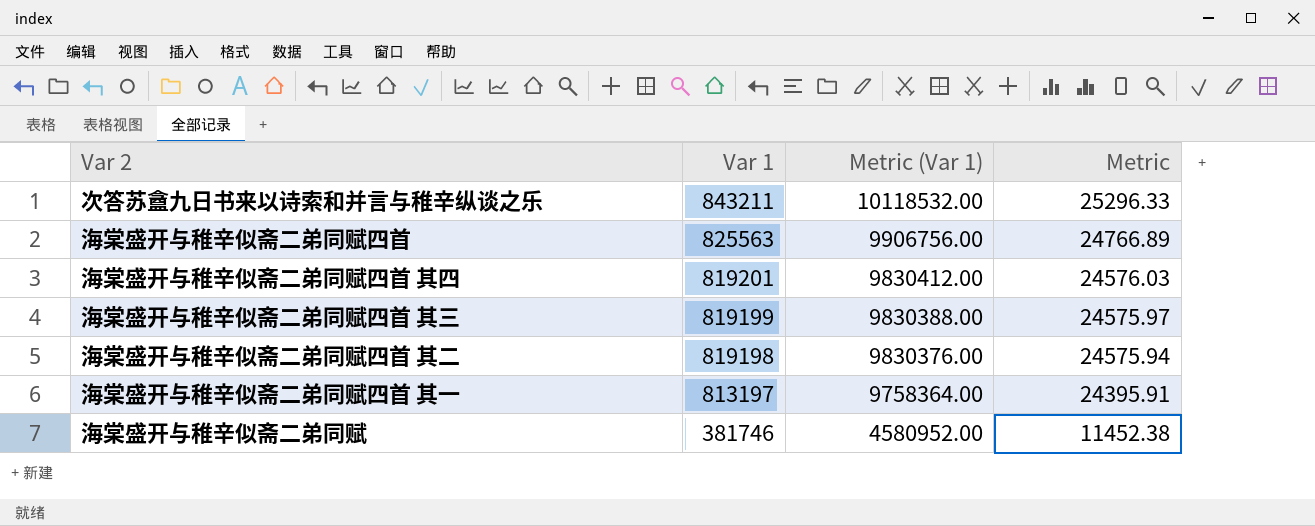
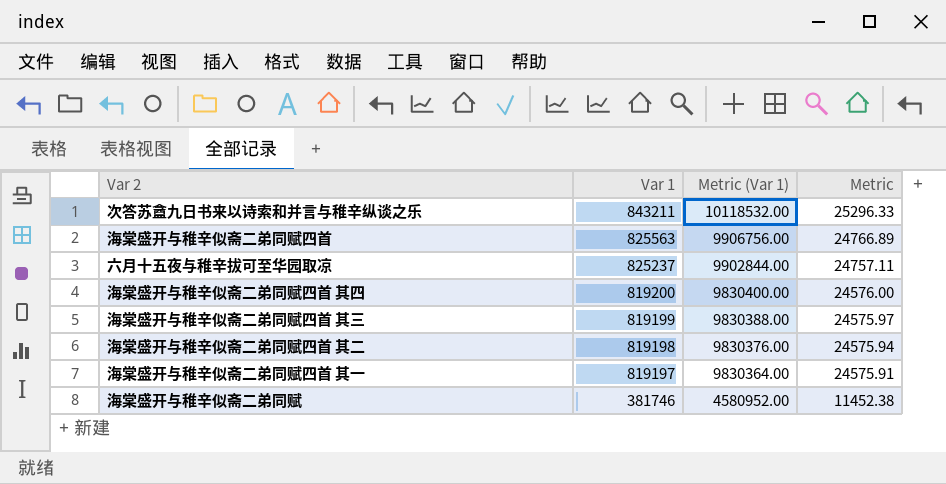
row 六月十五夜与稚辛拔可至华园取凉: none -> 825237 | 9902844.00 | 24757.11
海棠盛开与稚辛似斋二弟同赋四首 其四 | Var 1: 819201 -> 819200
海棠盛开与稚辛似斋二弟同赋四首 其四 | Metric (Var 1): 9830412.00 -> 9830400.00
海棠盛开与稚辛似斋二弟同赋四首 其四 | Metric: 24576.03 -> 24576.00
海棠盛开与稚辛似斋二弟同赋四首 其一 | Var 1: 813197 -> 819197
海棠盛开与稚辛似斋二弟同赋四首 其一 | Metric (Var 1): 9758364.00 -> 9830364.00
海棠盛开与稚辛似斋二弟同赋四首 其一 | Metric: 24395.91 -> 24575.91

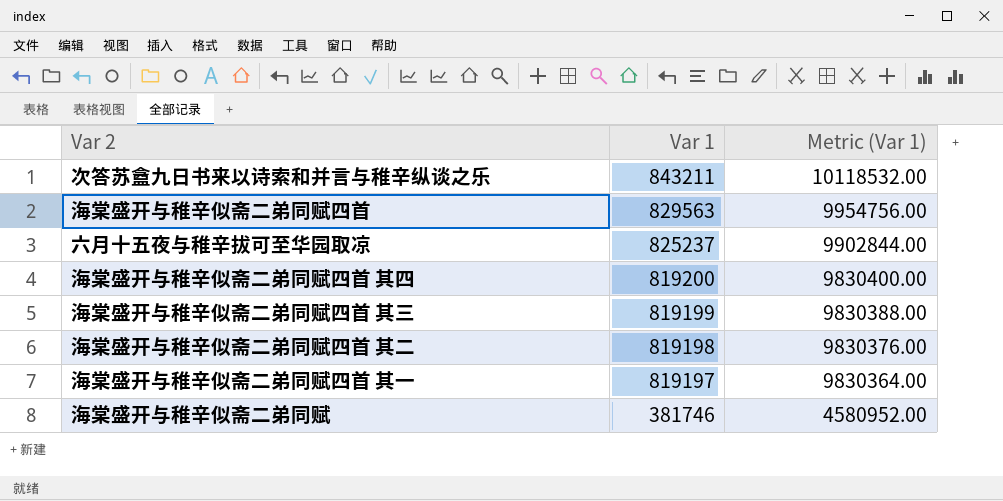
column Metric | formula: [Var 1] * 0.03 -> none
海棠盛开与稚辛似斋二弟同赋四首 | Var 1: 825563 -> 829563
海棠盛开与稚辛似斋二弟同赋四首 | Metric (Var 1): 9906756.00 -> 9954756.00

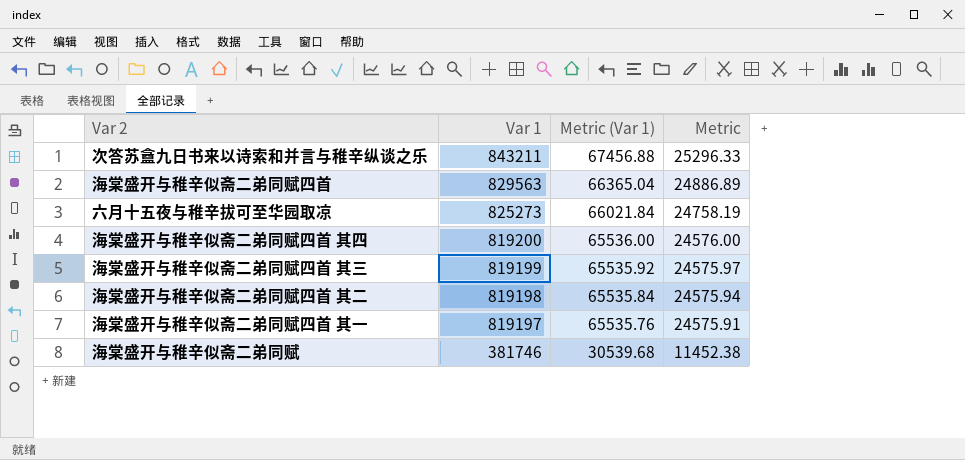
column Metric (Var 1) | formula: [Var 1] * 12 -> [Var 1] * 0.08
column Metric | formula: none -> [Var 1] * 0.03
六月十五夜与稚辛拔可至华园取凉 | Var 1: 825237 -> 825273

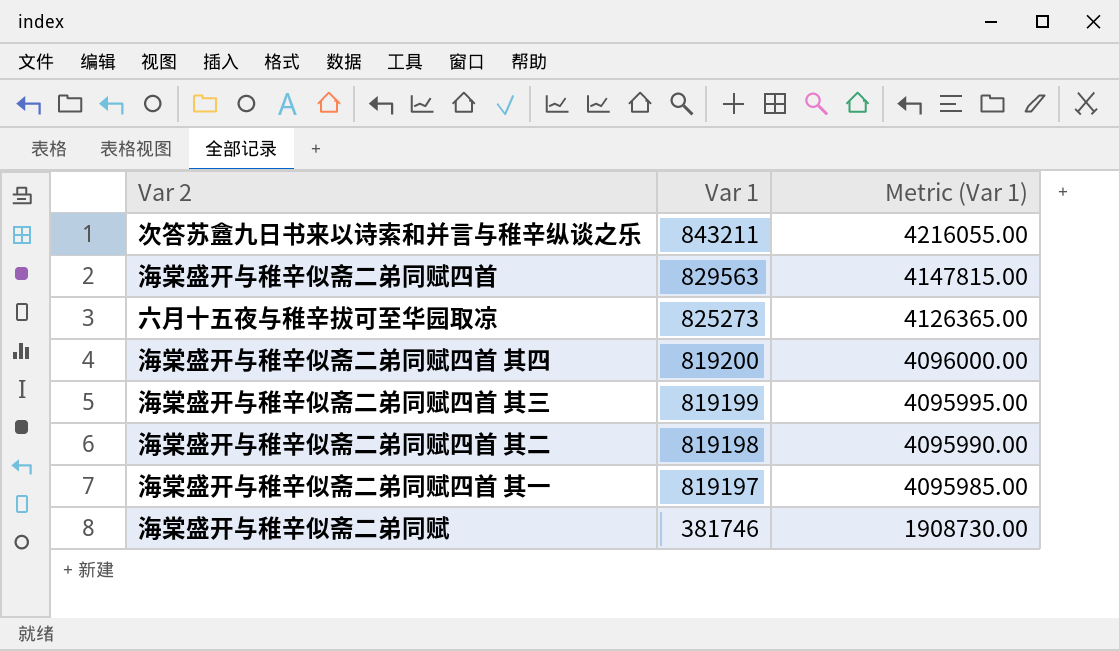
column Metric | formula: [Var 1] * 0.03 -> none
column Metric (Var 1) | formula: [Var 1] * 0.08 -> [Var 1] * 5

